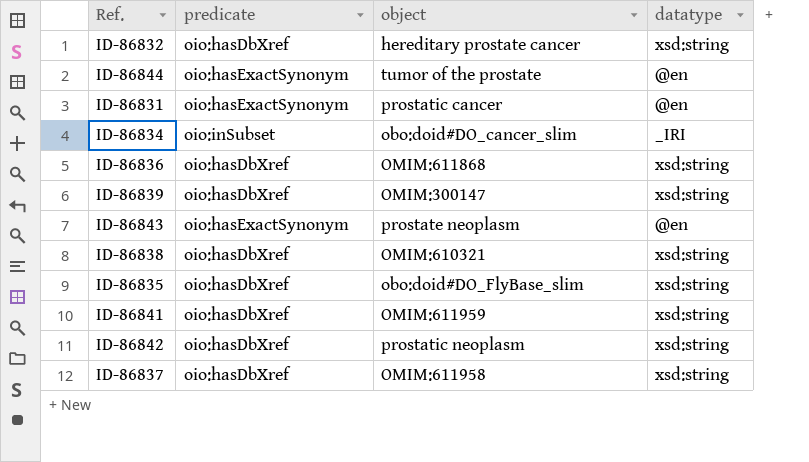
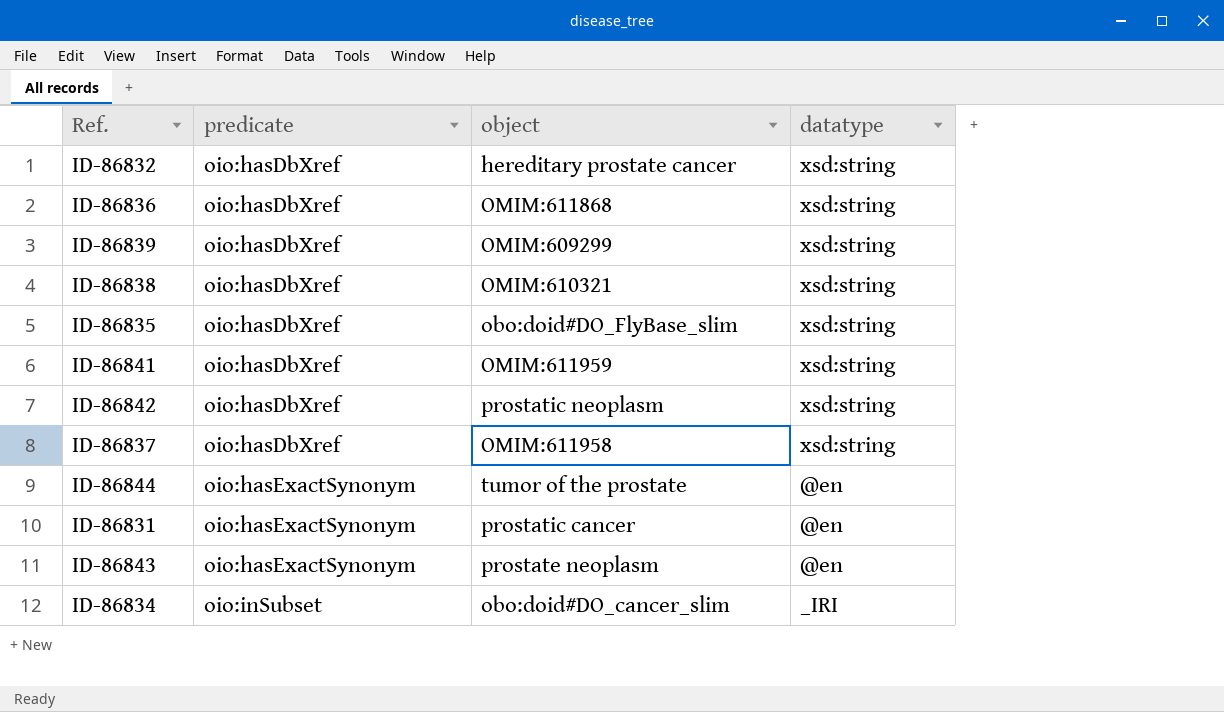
row order: none -> predicate ascending
ID-86839 | object: OMIM:300147 -> OMIM:609299

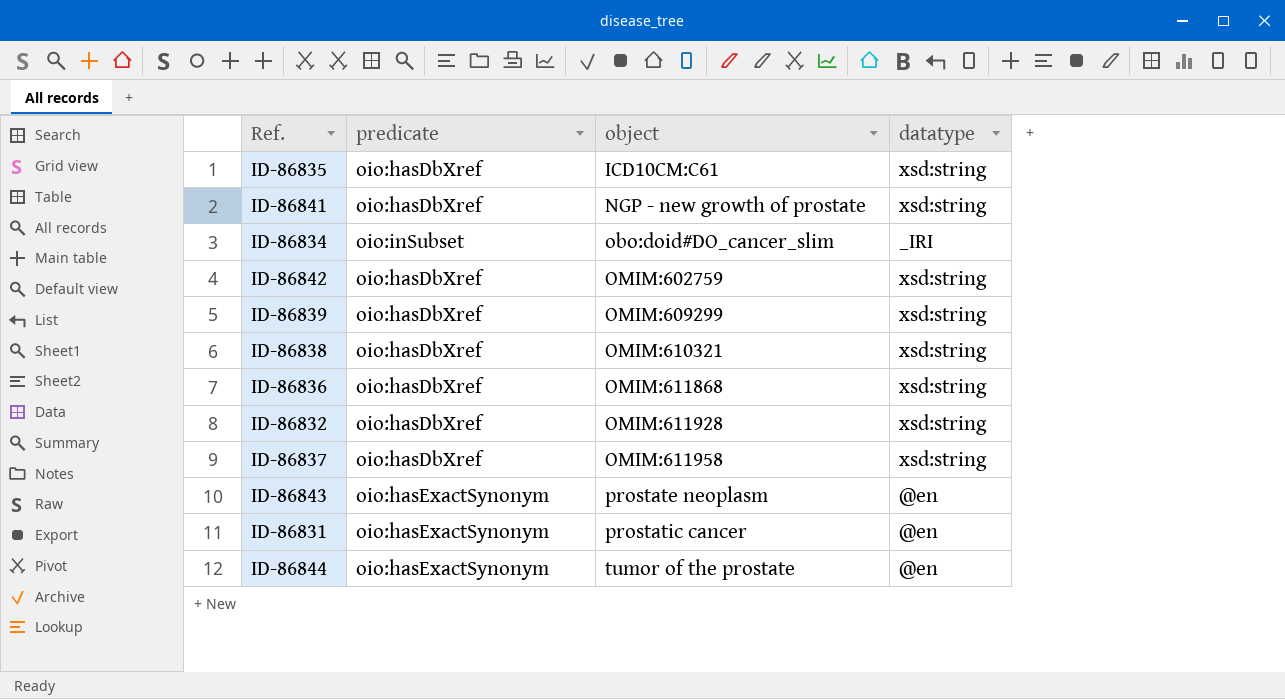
row order: predicate ascending -> object ascending
ID-86835 | object: obo:doid#DO_FlyBase_slim -> ICD10CM:C61
ID-86841 | object: OMIM:611959 -> NGP - new growth of prostate
ID-86842 | object: prostatic neoplasm -> OMIM:602759
ID-86832 | object: hereditary prostate cancer -> OMIM:611928

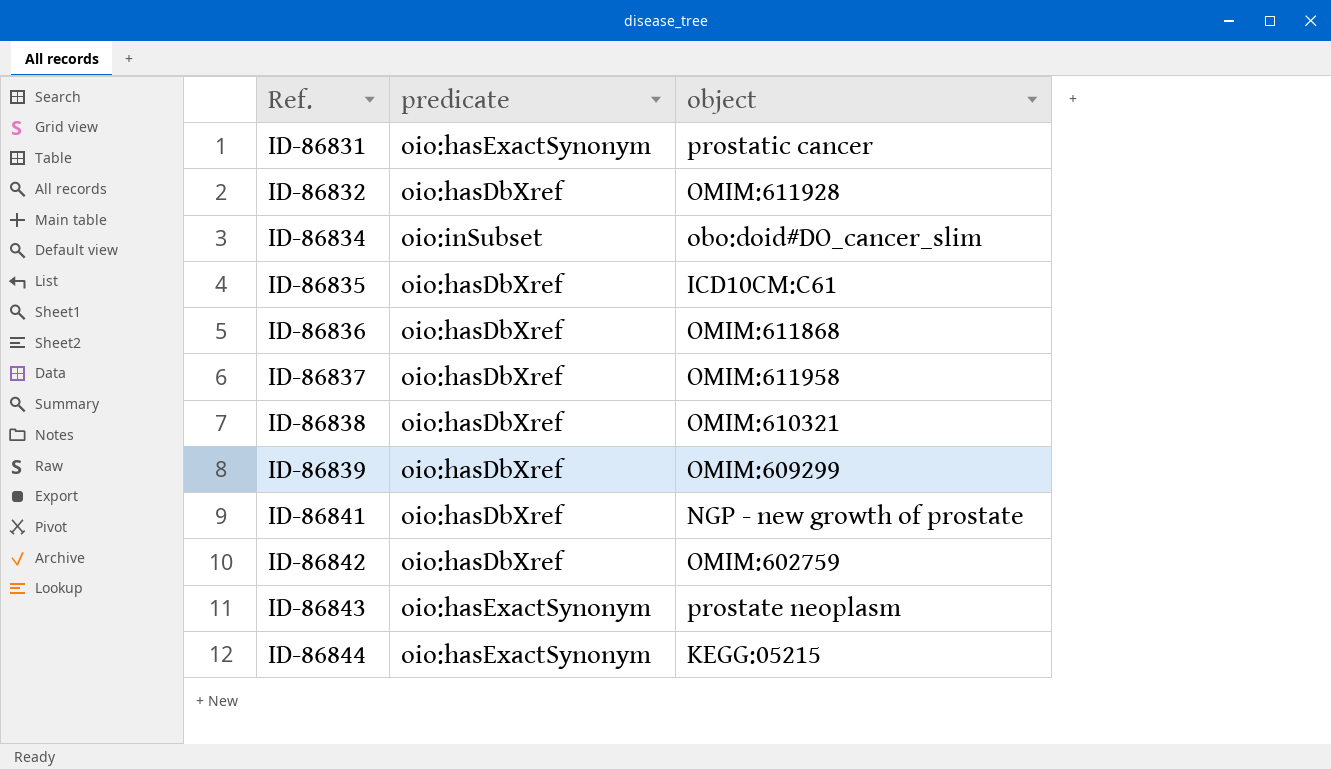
row order: object ascending -> Ref. ascending
column datatype | position: 4 -> none
ID-86844 | object: tumor of the prostate -> KEGG:05215

